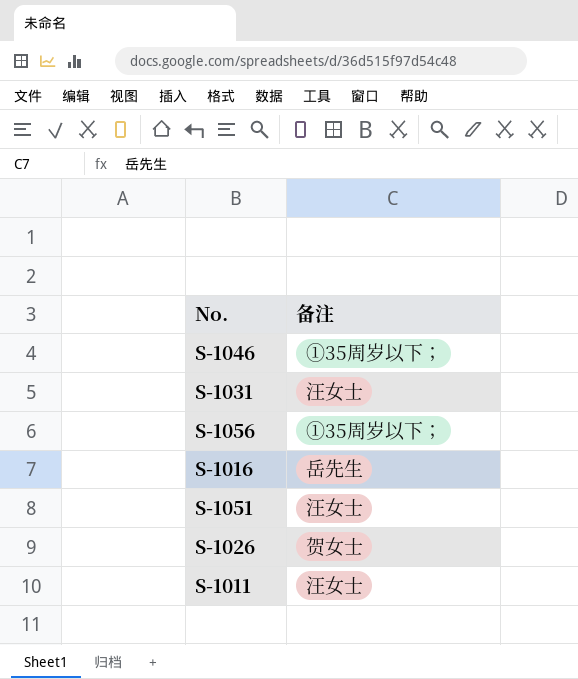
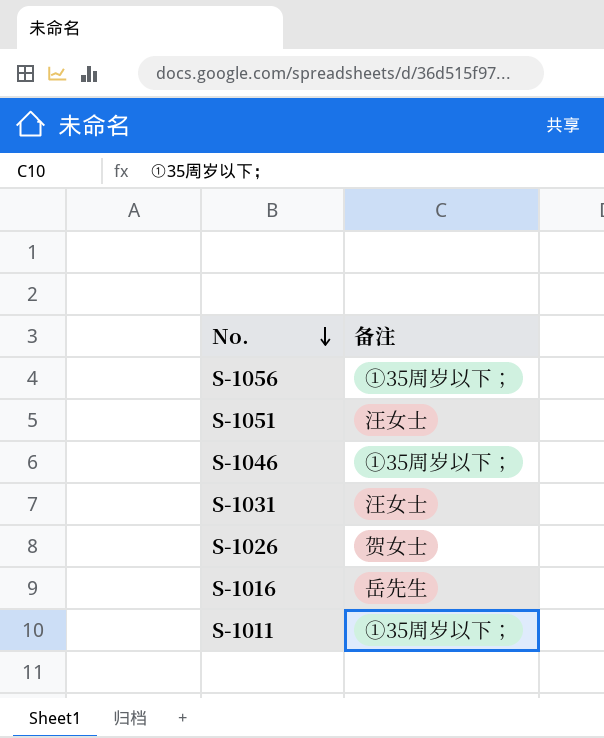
row order: none -> No. descending
S-1011 | 备注: 汪女士 -> ①35周岁以下；

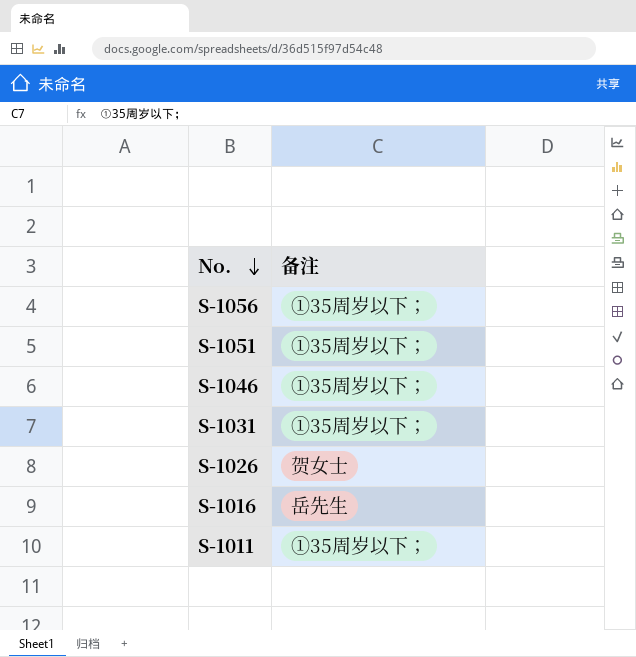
S-1051 | 备注: 汪女士 -> ①35周岁以下；
S-1031 | 备注: 汪女士 -> ①35周岁以下；

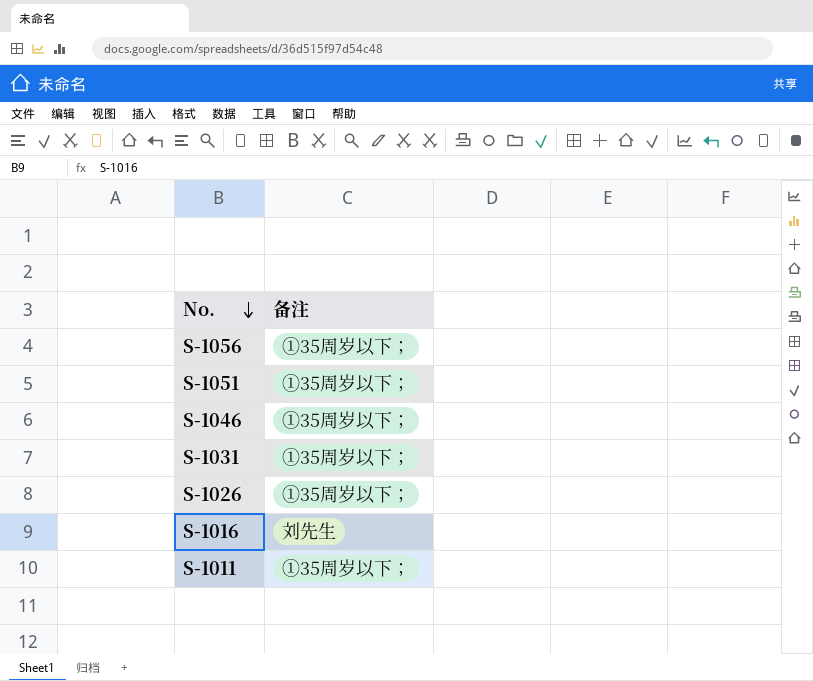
S-1026 | 备注: 贺女士 -> ①35周岁以下；
S-1016 | 备注: 岳先生 -> 刘先生

